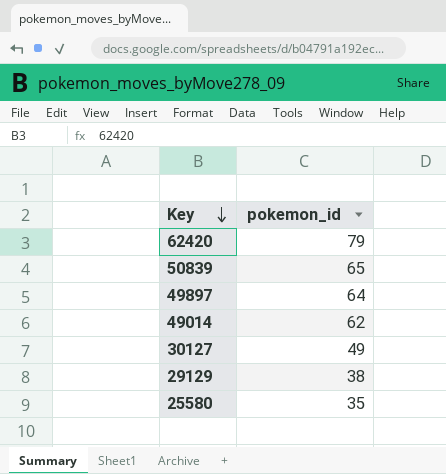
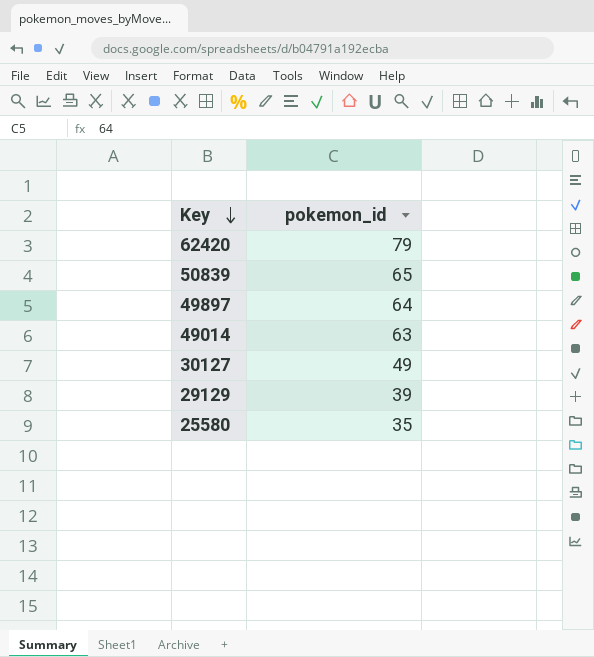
49014 | pokemon_id: 62 -> 63
29129 | pokemon_id: 38 -> 39

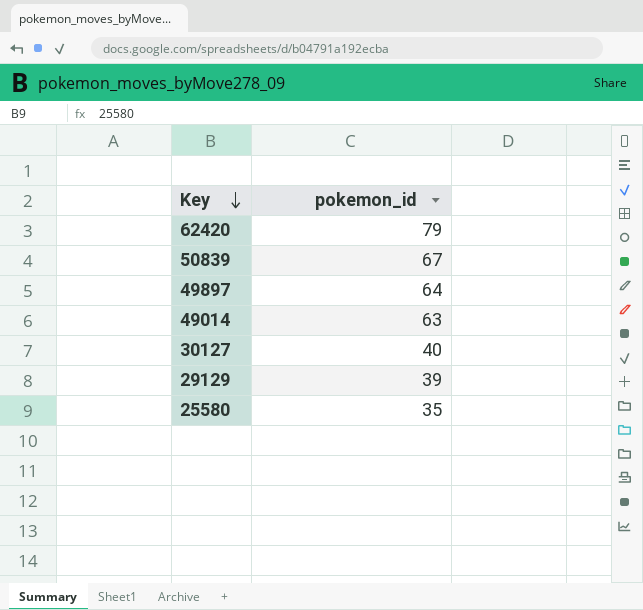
50839 | pokemon_id: 65 -> 67
30127 | pokemon_id: 49 -> 40

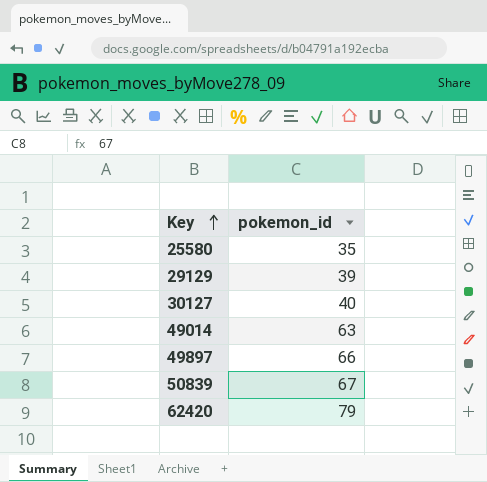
row order: Key descending -> Key ascending
49897 | pokemon_id: 64 -> 66

